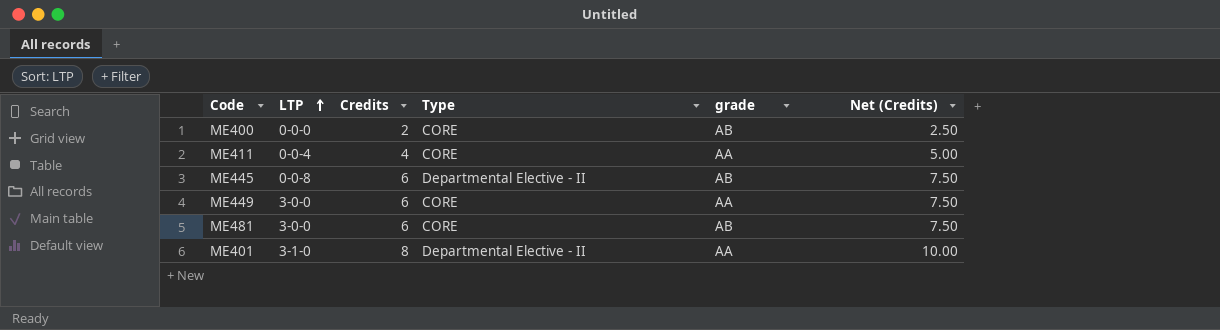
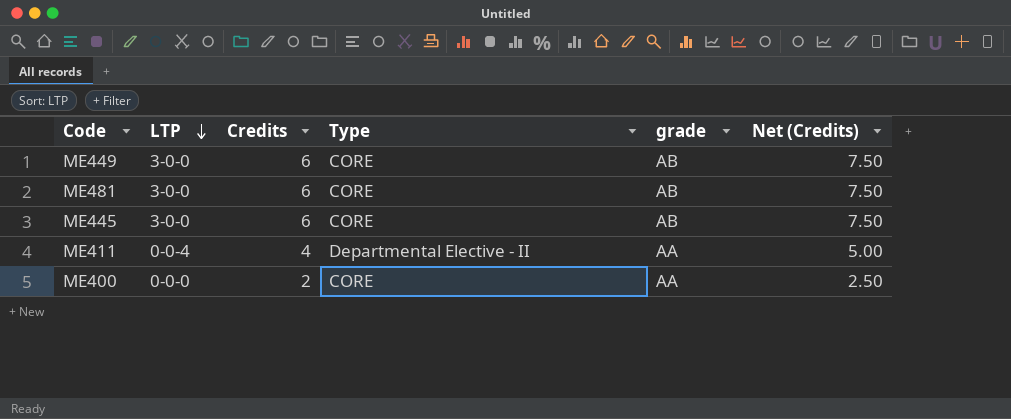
row order: LTP ascending -> LTP descending
row ME401: 3-1-0 | 8 | Departmental Elective - II | AA | 10.00 -> none
ME449 | grade: AA -> AB
ME445 | LTP: 0-0-8 -> 3-0-0
ME445 | Type: Departmental Elective - II -> CORE
ME411 | Type: CORE -> Departmental Elective - II
ME400 | grade: AB -> AA

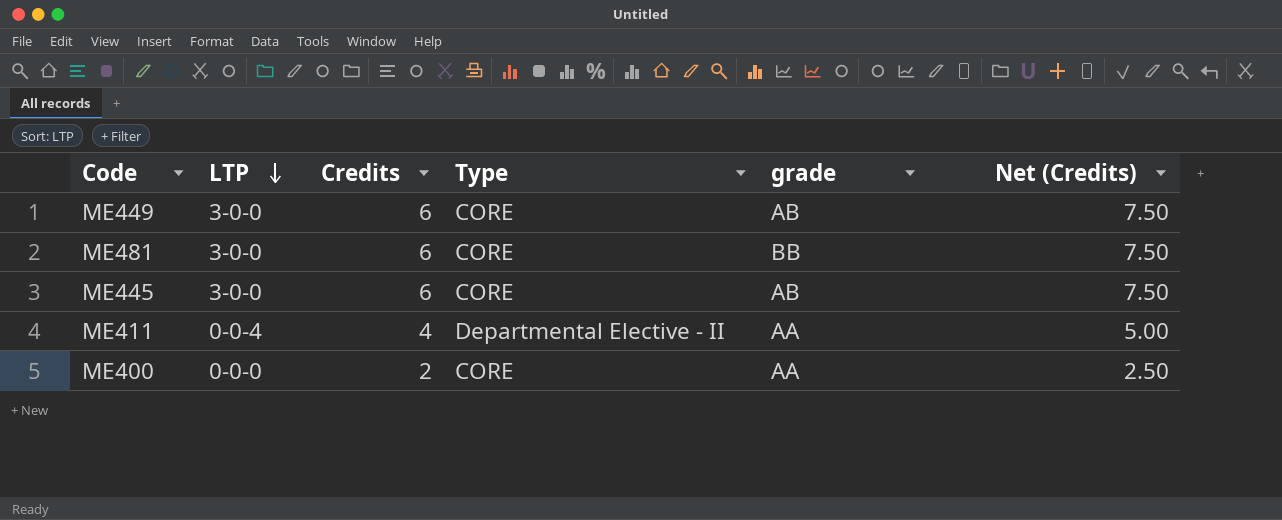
ME481 | grade: AB -> BB

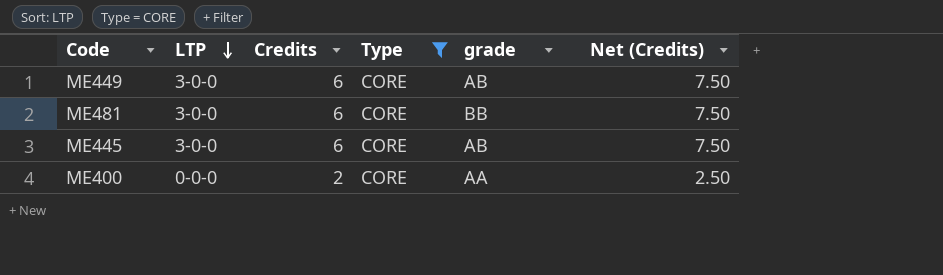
filter: none -> Type = CORE

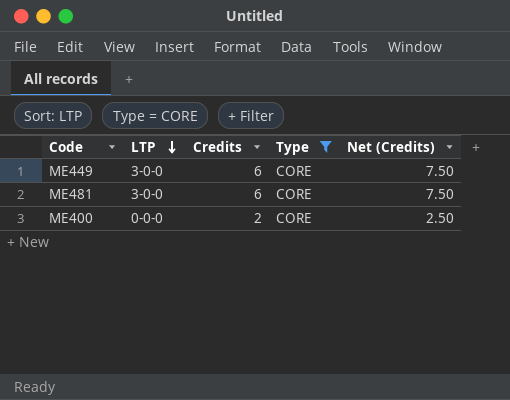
column grade | position: 5 -> none
row ME445: 3-0-0 | 6 | CORE | AB | 7.50 -> none

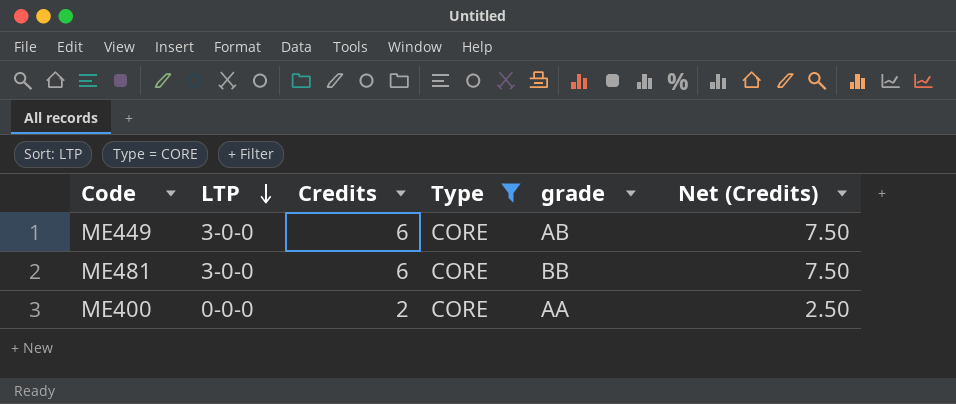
column grade | position: none -> 5

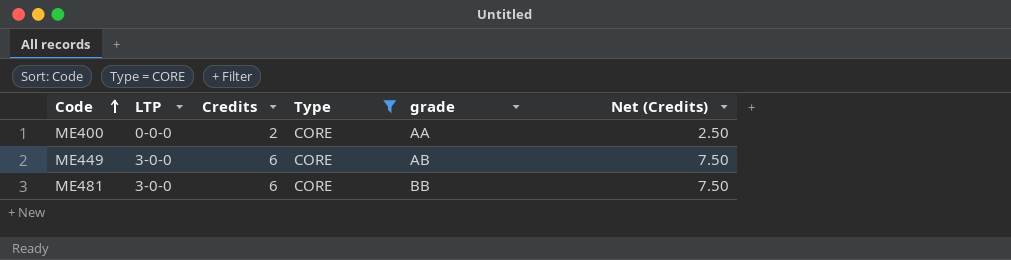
row order: LTP descending -> Code ascending

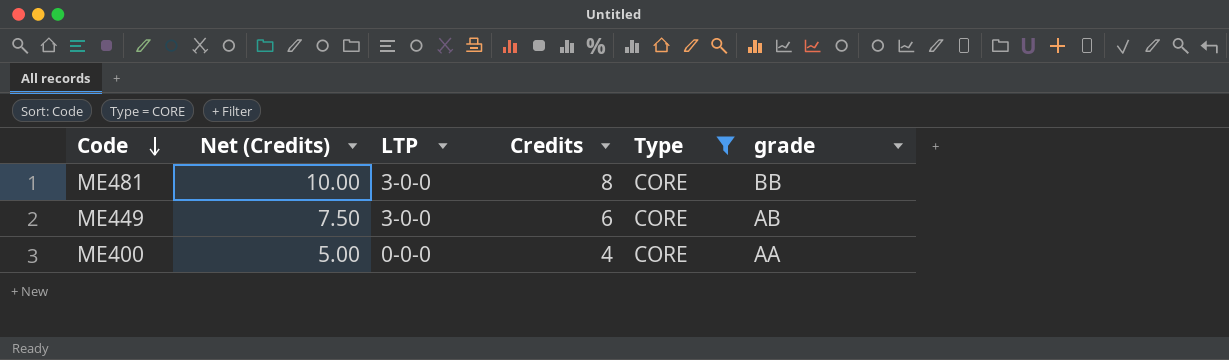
row order: Code ascending -> Code descending
column Net (Credits) | position: 6 -> 2
ME481 | Net (Credits): 7.50 -> 10.00
ME481 | Credits: 6 -> 8
ME400 | Net (Credits): 2.50 -> 5.00
ME400 | Credits: 2 -> 4

